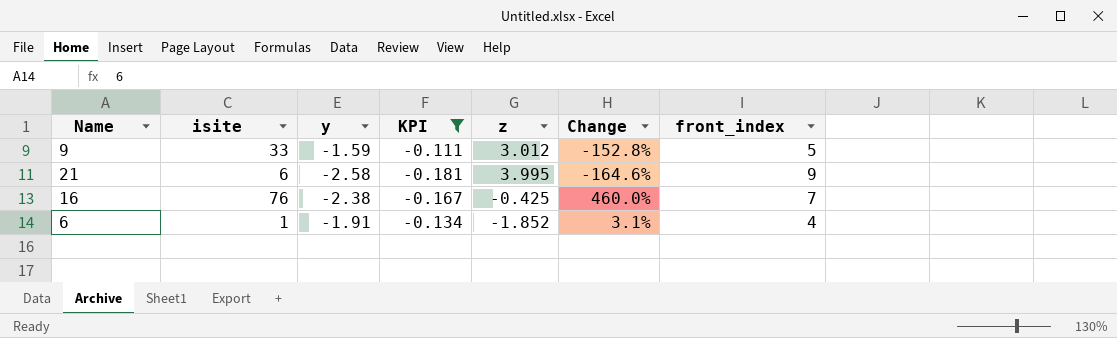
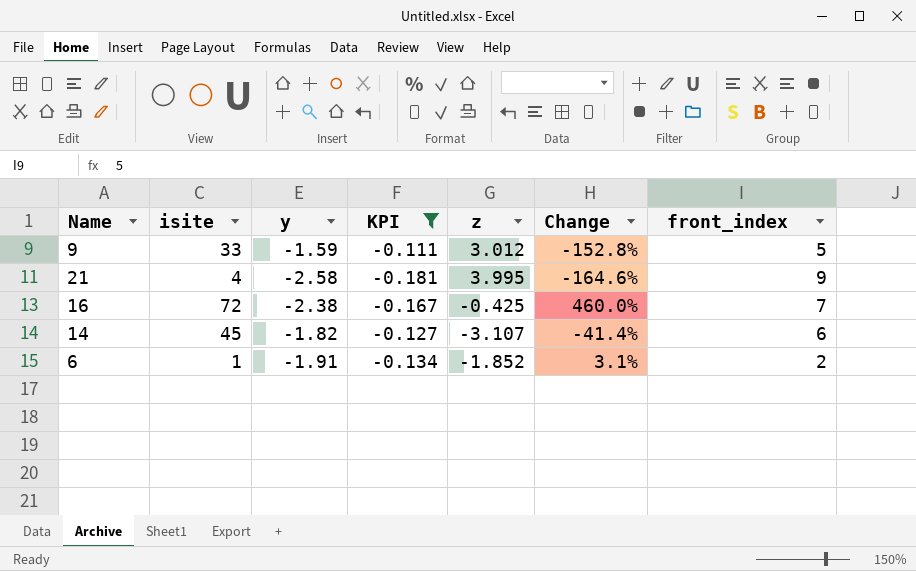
21 | isite: 6 -> 4
16 | isite: 76 -> 72
row 14: none -> 45 | -1.82 | -0.127 | -3.107 | -41.4% | 6
6 | front_index: 4 -> 2

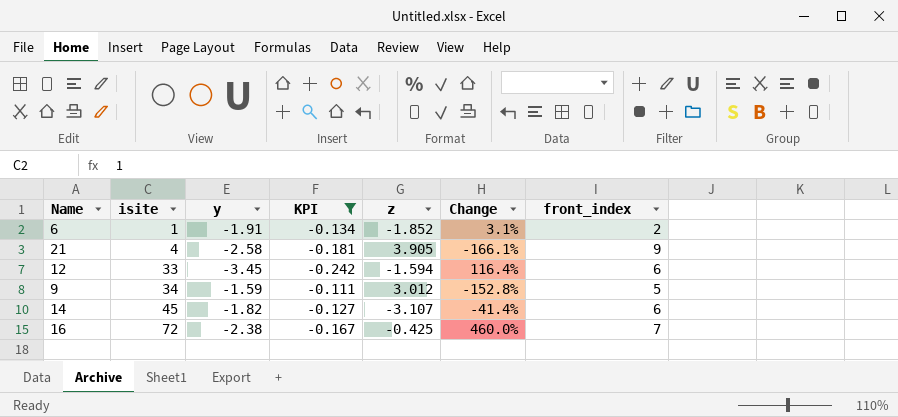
row order: none -> isite ascending
21 | z: 3.995 -> 3.905
21 | Change: -164.6% -> -166.1%
row 12: none -> 33 | -3.45 | -0.242 | -1.594 | 116.4% | 6
9 | isite: 33 -> 34

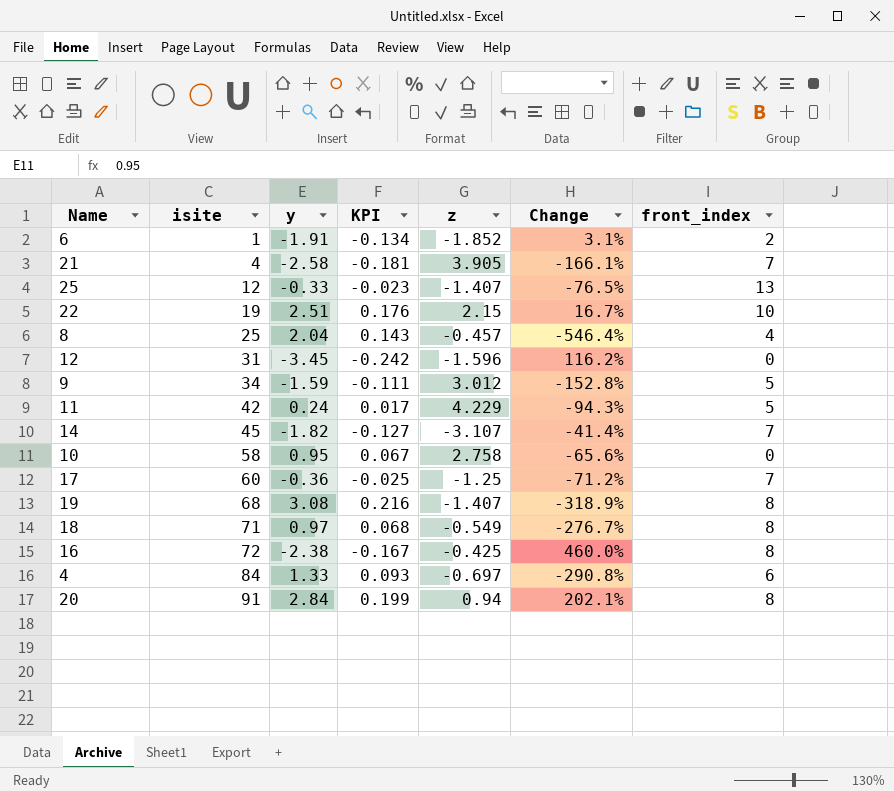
filter: KPI <= -0.111 -> none
21 | front_index: 9 -> 7
12 | isite: 33 -> 31
12 | z: -1.594 -> -1.596
12 | Change: 116.4% -> 116.2%
12 | front_index: 6 -> 0
14 | front_index: 6 -> 7
16 | front_index: 7 -> 8

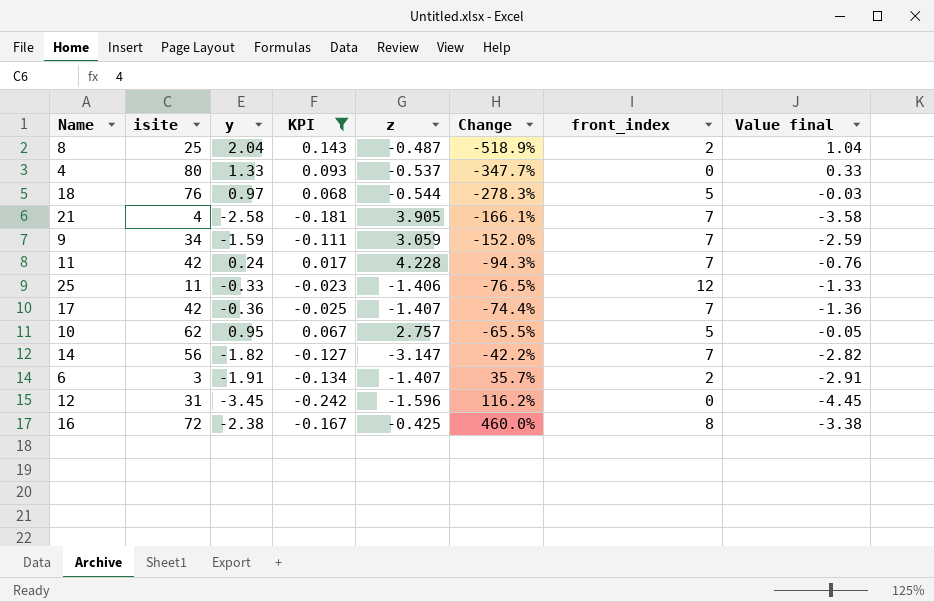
filter: none -> KPI <= 0.143
row order: isite ascending -> Change ascending
column Value final | formula: none -> [y] - 1
8 | z: -0.457 -> -0.487
8 | Change: -546.4% -> -518.9%
8 | front_index: 4 -> 2
4 | isite: 84 -> 80
4 | z: -0.697 -> -0.537
4 | Change: -290.8% -> -347.7%
4 | front_index: 6 -> 0
18 | isite: 71 -> 76
18 | z: -0.549 -> -0.544
18 | Change: -276.7% -> -278.3%
18 | front_index: 8 -> 5
9 | z: 3.012 -> 3.059
9 | Change: -152.8% -> -152.0%
9 | front_index: 5 -> 7
11 | z: 4.229 -> 4.228
11 | front_index: 5 -> 7
25 | isite: 12 -> 11
25 | z: -1.407 -> -1.406
25 | front_index: 13 -> 12
17 | isite: 60 -> 42
17 | z: -1.25 -> -1.407
17 | Change: -71.2% -> -74.4%
10 | isite: 58 -> 62
10 | z: 2.758 -> 2.757
10 | Change: -65.6% -> -65.5%
10 | front_index: 0 -> 5
14 | isite: 45 -> 56
14 | z: -3.107 -> -3.147
14 | Change: -41.4% -> -42.2%
6 | isite: 1 -> 3
6 | z: -1.852 -> -1.407
6 | Change: 3.1% -> 35.7%

